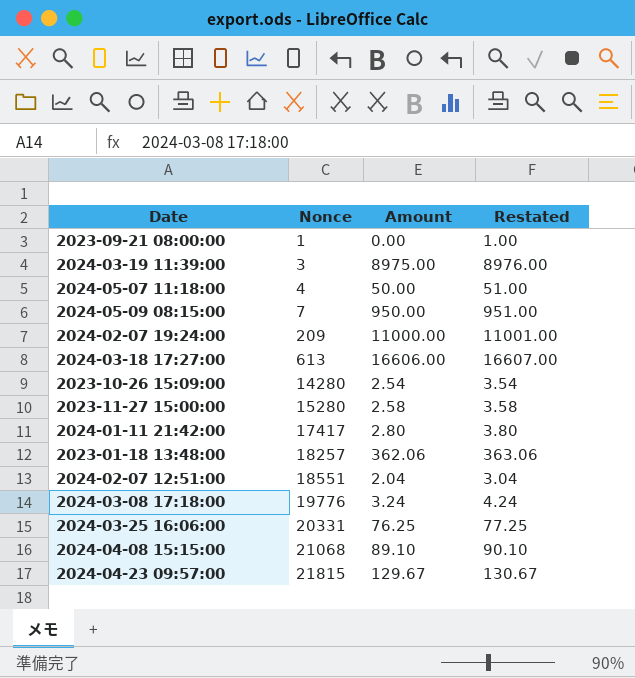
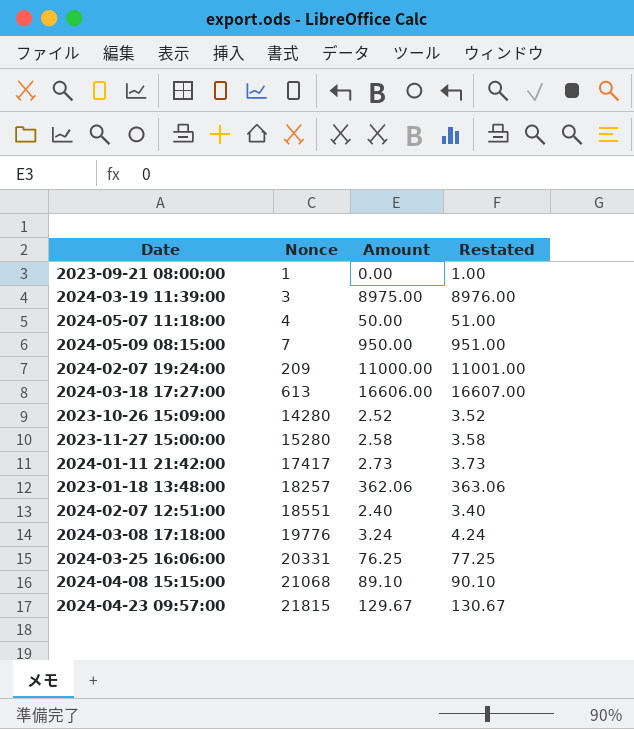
2023-10-26 15:09:00 | Amount: 2.54 -> 2.52
2023-10-26 15:09:00 | Restated: 3.54 -> 3.52
2024-01-11 21:42:00 | Amount: 2.80 -> 2.73
2024-01-11 21:42:00 | Restated: 3.80 -> 3.73
2024-02-07 12:51:00 | Amount: 2.04 -> 2.40
2024-02-07 12:51:00 | Restated: 3.04 -> 3.40

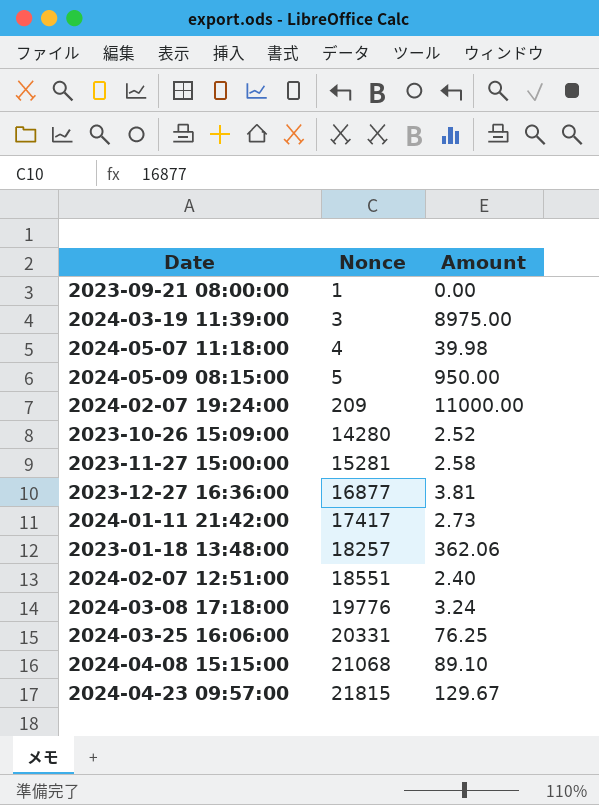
column Restated | formula: [Amount] + 1 -> none
row 2024-03-18 17:27:00: 613 | 16606.00 | 16607.00 -> none
2024-05-07 11:18:00 | Amount: 50.00 -> 39.98
2024-05-09 08:15:00 | Nonce: 7 -> 5
2023-11-27 15:00:00 | Nonce: 15280 -> 15281
row 2023-12-27 16:36:00: none -> 16877 | 3.81

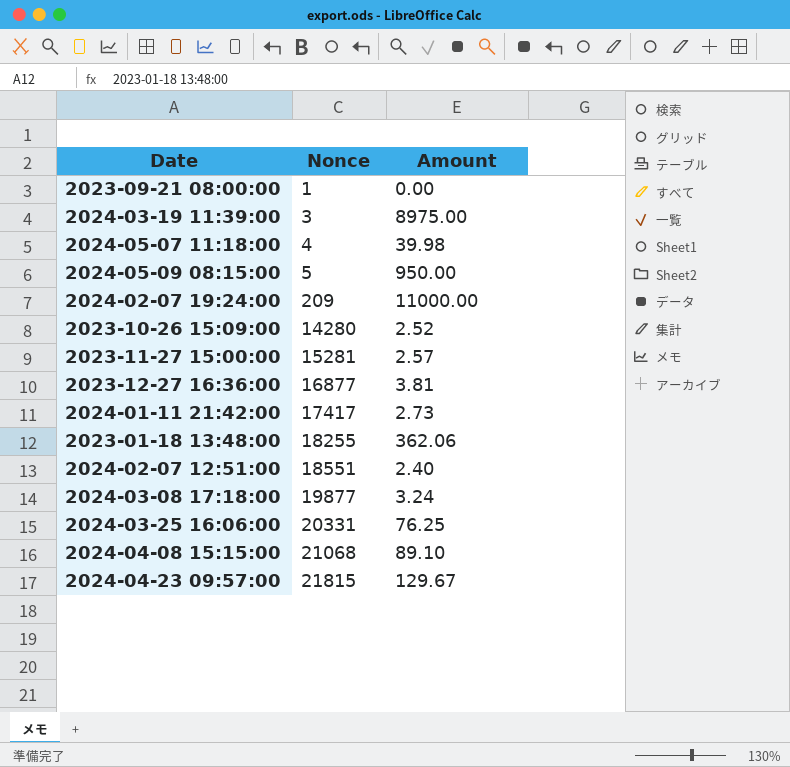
2023-11-27 15:00:00 | Amount: 2.58 -> 2.57
2023-01-18 13:48:00 | Nonce: 18257 -> 18255
2024-03-08 17:18:00 | Nonce: 19776 -> 19877

